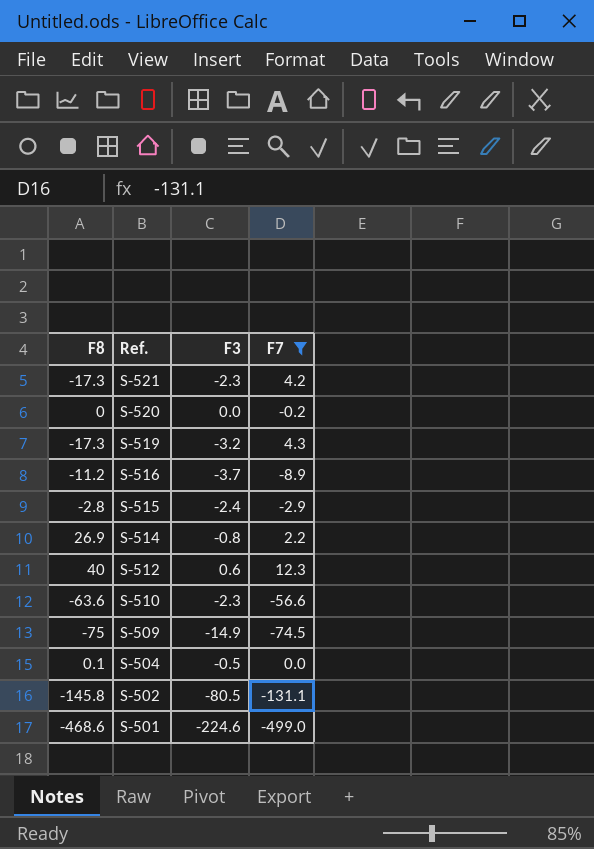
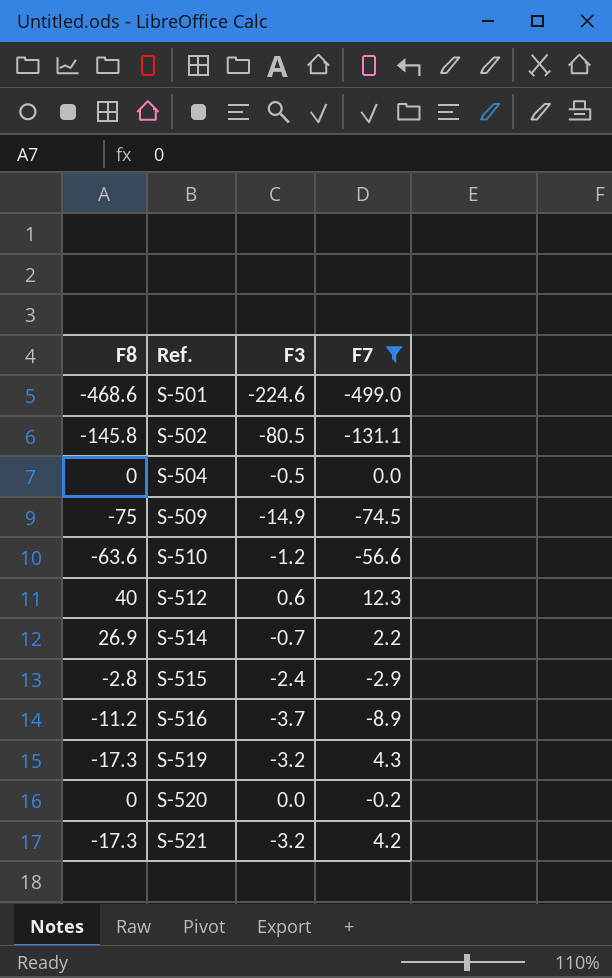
row order: Ref. descending -> Ref. ascending
S-504 | F8: 0.1 -> 0
S-510 | F3: -2.3 -> -1.2
S-514 | F3: -0.8 -> -0.7
S-521 | F3: -2.3 -> -3.2

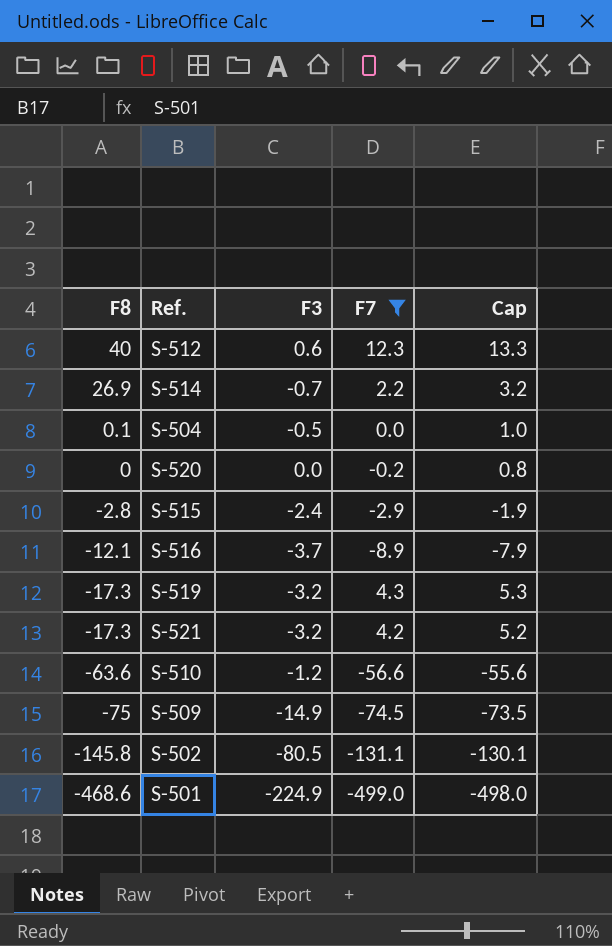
row order: Ref. ascending -> F8 descending
column Cap | formula: none -> [F7] + 1
S-504 | F8: 0 -> 0.1
S-516 | F8: -11.2 -> -12.1
S-501 | F3: -224.6 -> -224.9

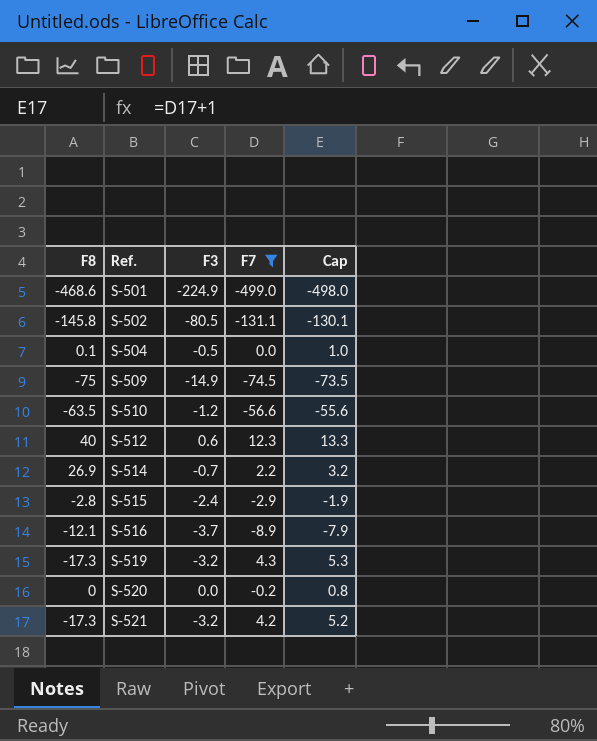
row order: F8 descending -> Ref. ascending
S-510 | F8: -63.6 -> -63.5

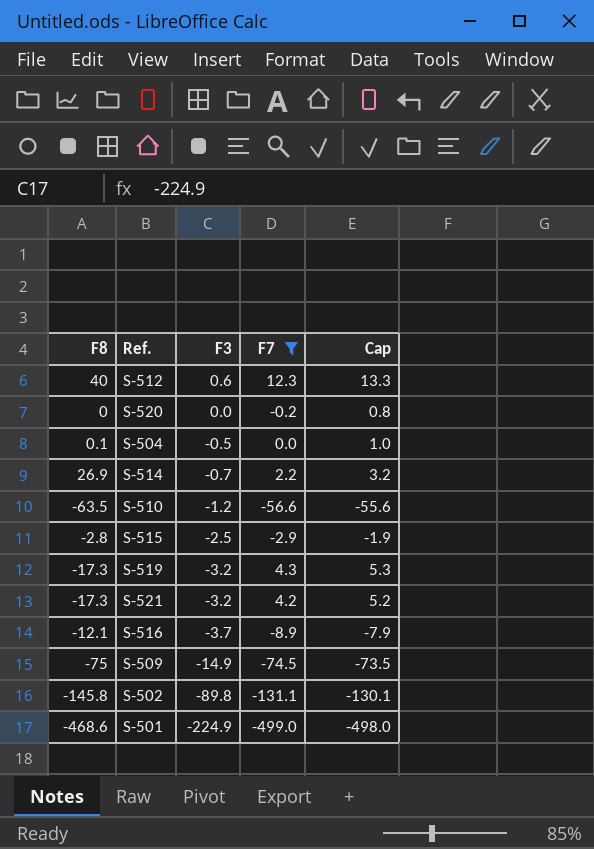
row order: Ref. ascending -> F3 descending
S-515 | F3: -2.4 -> -2.5
S-502 | F3: -80.5 -> -89.8

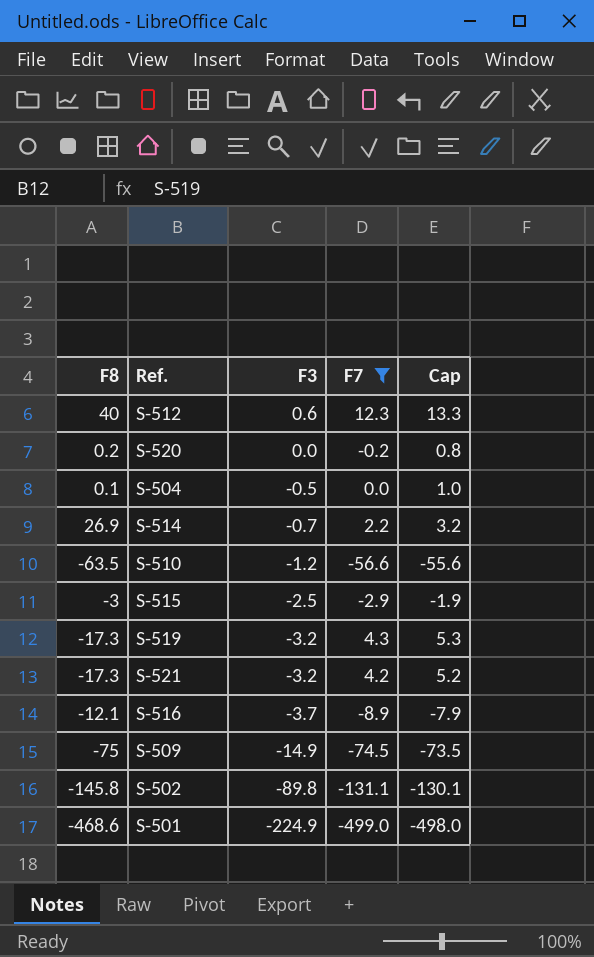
S-520 | F8: 0 -> 0.2
S-515 | F8: -2.8 -> -3

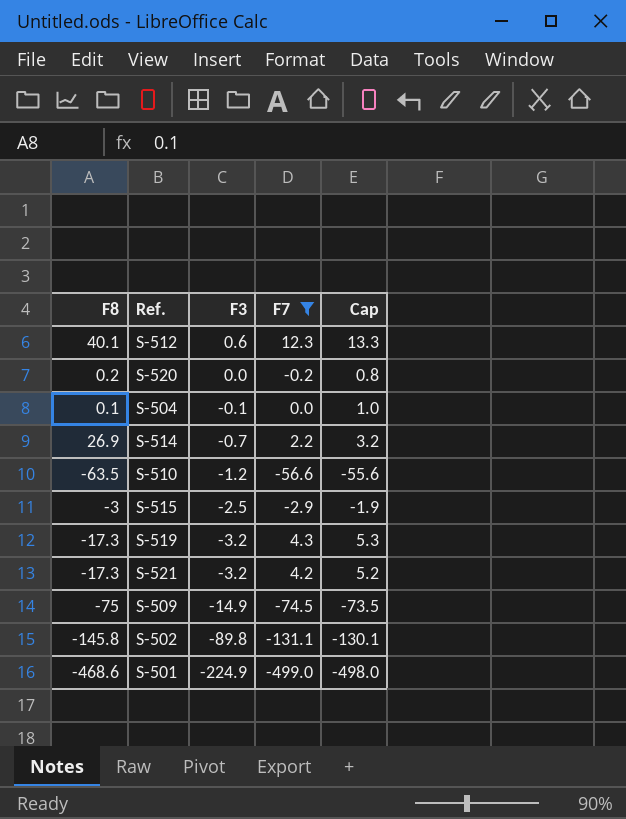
row S-516: -12.1 | -3.7 | -8.9 | -7.9 -> none
S-512 | F8: 40 -> 40.1
S-504 | F3: -0.5 -> -0.1

